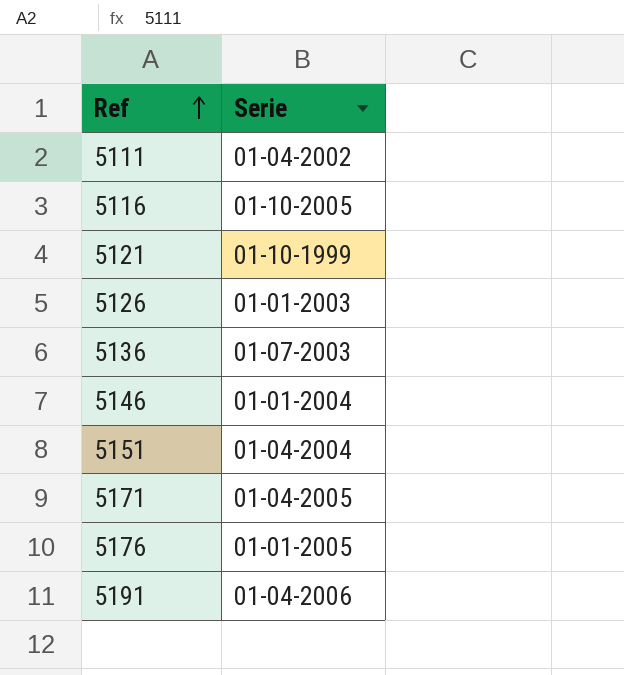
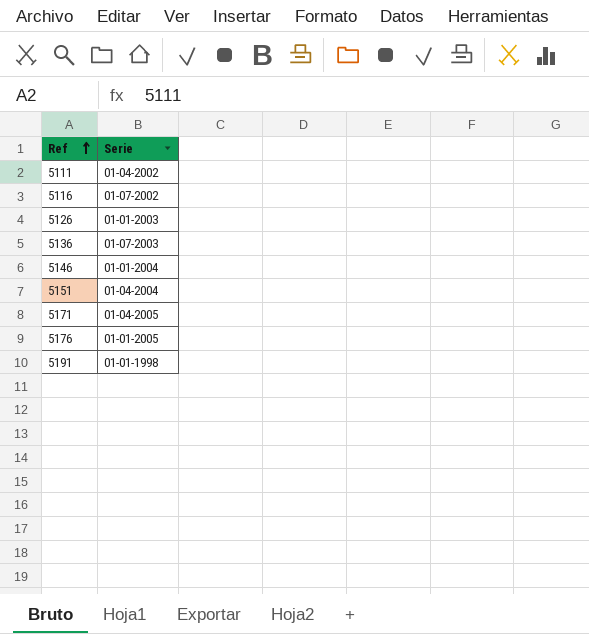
row 5121: 01-10-1999 -> none
5116 | Serie: 01-10-2005 -> 01-07-2002
5191 | Serie: 01-04-2006 -> 01-01-1998

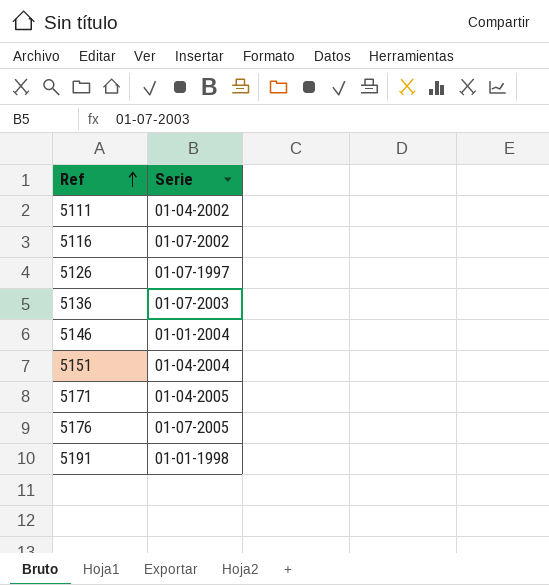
5126 | Serie: 01-01-2003 -> 01-07-1997
5176 | Serie: 01-01-2005 -> 01-07-2005

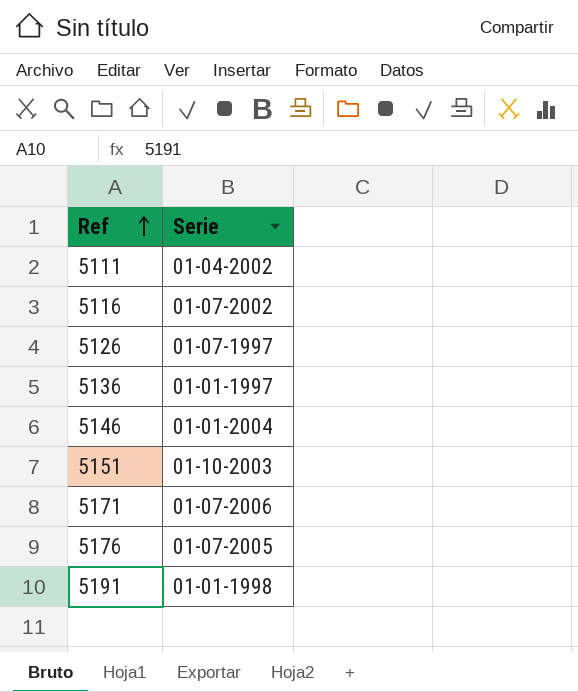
5136 | Serie: 01-07-2003 -> 01-01-1997
5151 | Serie: 01-04-2004 -> 01-10-2003
5171 | Serie: 01-04-2005 -> 01-07-2006

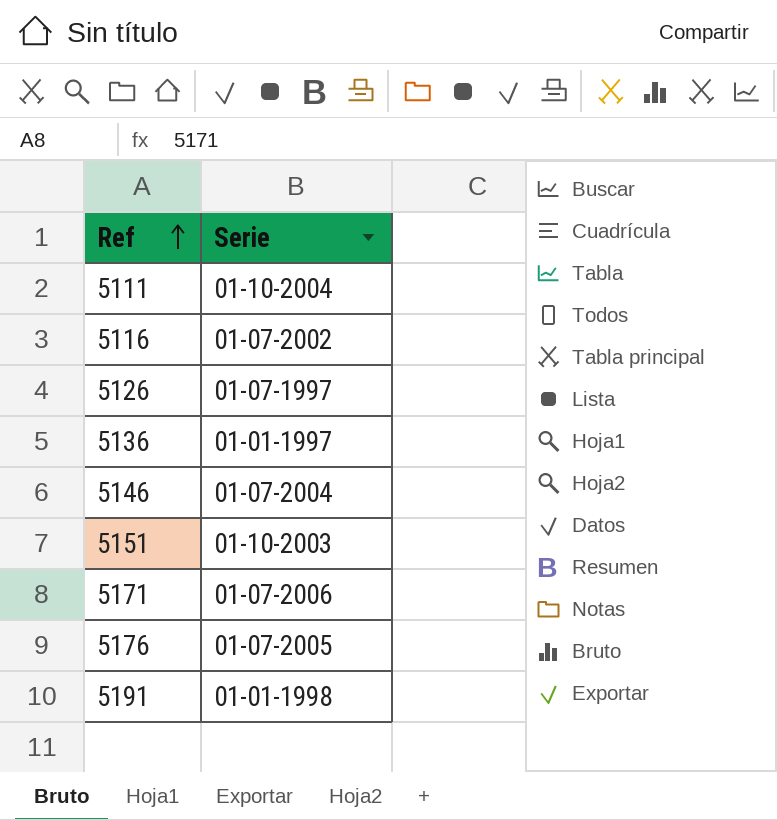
5111 | Serie: 01-04-2002 -> 01-10-2004
5146 | Serie: 01-01-2004 -> 01-07-2004

